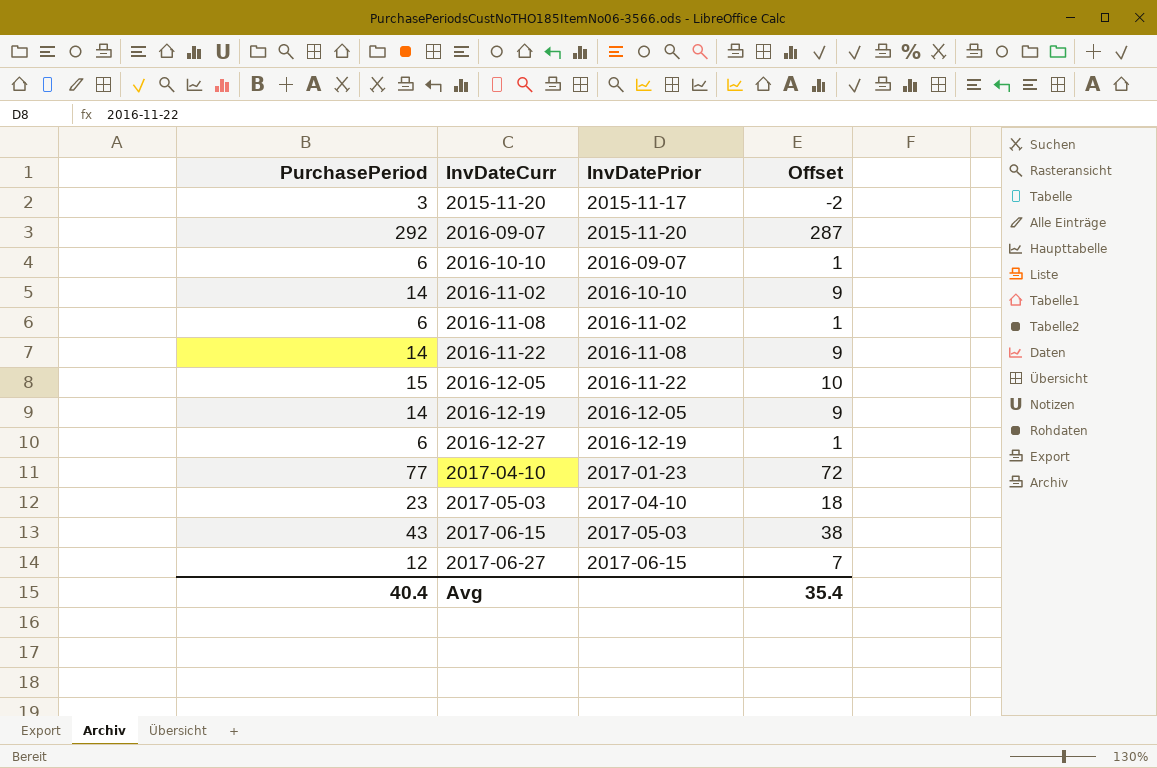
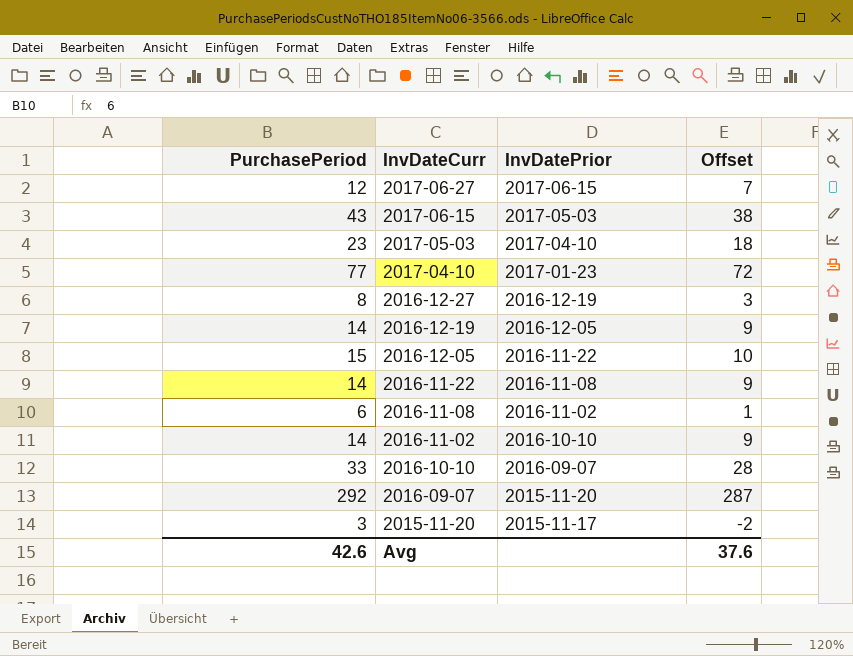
row order: InvDateCurr ascending -> InvDateCurr descending
2016-12-27 | PurchasePeriod: 6 -> 8
2016-12-27 | Offset: 1 -> 3
2016-10-10 | PurchasePeriod: 6 -> 33
2016-10-10 | Offset: 1 -> 28
Avg | PurchasePeriod: 40.4 -> 42.6
Avg | Offset: 35.4 -> 37.6

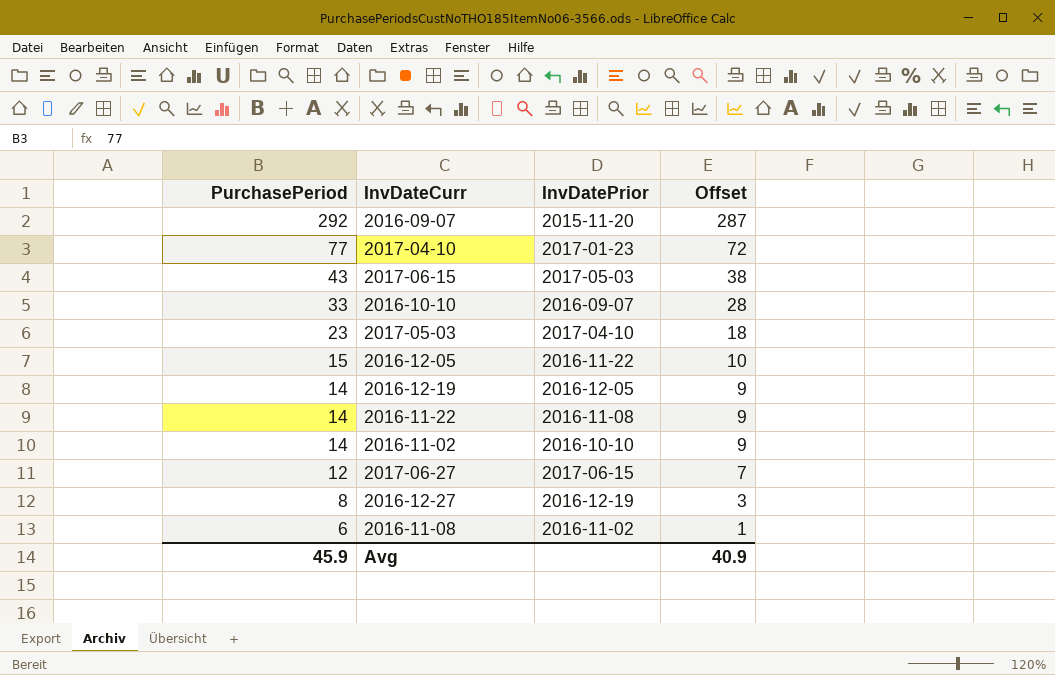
row order: InvDateCurr descending -> PurchasePeriod descending
row 2015-11-20: 3 | 2015-11-17 | -2 -> none
Avg | PurchasePeriod: 42.6 -> 45.9
Avg | Offset: 37.6 -> 40.9

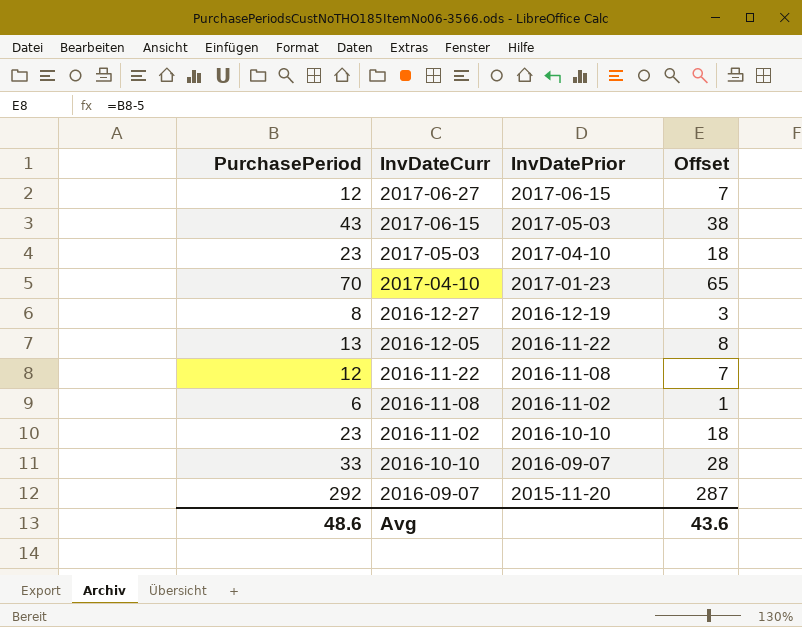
row order: PurchasePeriod descending -> InvDateCurr descending
row 2016-12-19: 14 | 2016-12-05 | 9 -> none
2017-04-10 | PurchasePeriod: 77 -> 70
2017-04-10 | Offset: 72 -> 65
2016-12-05 | PurchasePeriod: 15 -> 13
2016-12-05 | Offset: 10 -> 8
2016-11-22 | PurchasePeriod: 14 -> 12
2016-11-22 | Offset: 9 -> 7
2016-11-02 | PurchasePeriod: 14 -> 23
2016-11-02 | Offset: 9 -> 18
Avg | PurchasePeriod: 45.9 -> 48.6
Avg | Offset: 40.9 -> 43.6

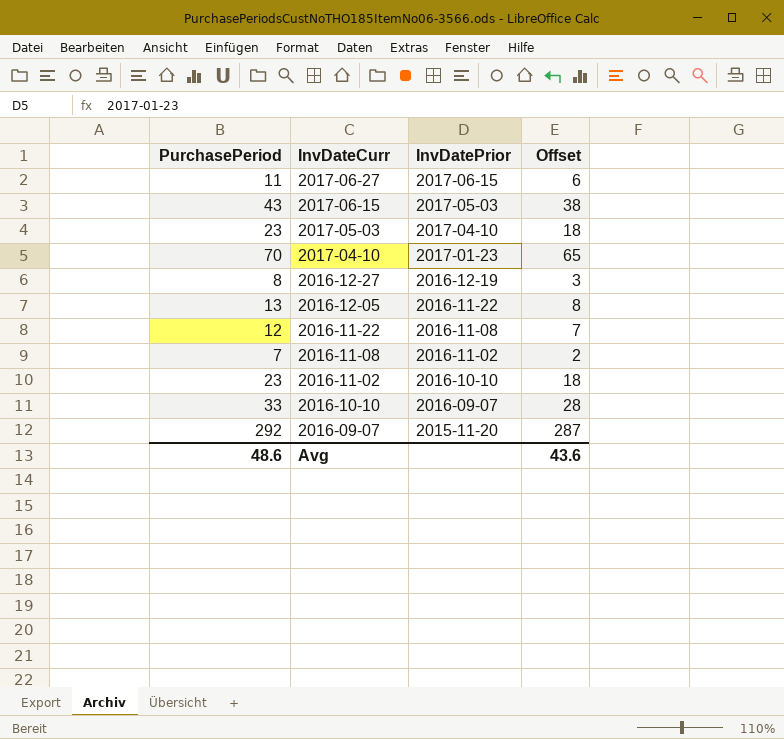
2017-06-27 | PurchasePeriod: 12 -> 11
2017-06-27 | Offset: 7 -> 6
2016-11-08 | PurchasePeriod: 6 -> 7
2016-11-08 | Offset: 1 -> 2

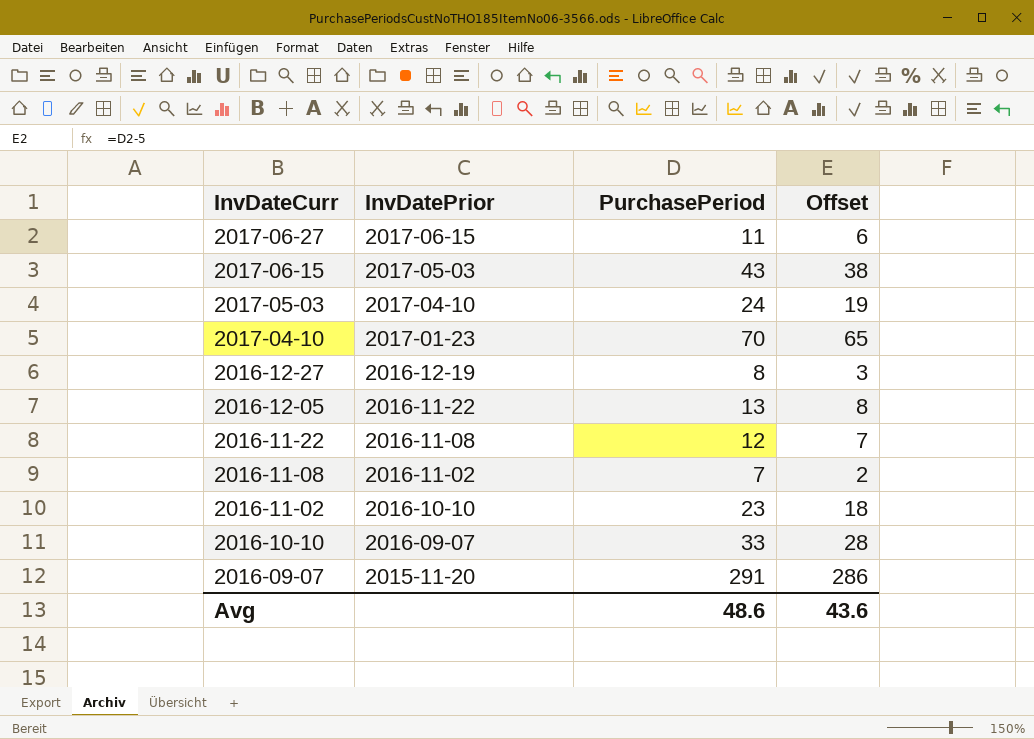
column PurchasePeriod | position: 1 -> 3
2017-05-03 | PurchasePeriod: 23 -> 24
2017-05-03 | Offset: 18 -> 19
2016-09-07 | PurchasePeriod: 292 -> 291
2016-09-07 | Offset: 287 -> 286

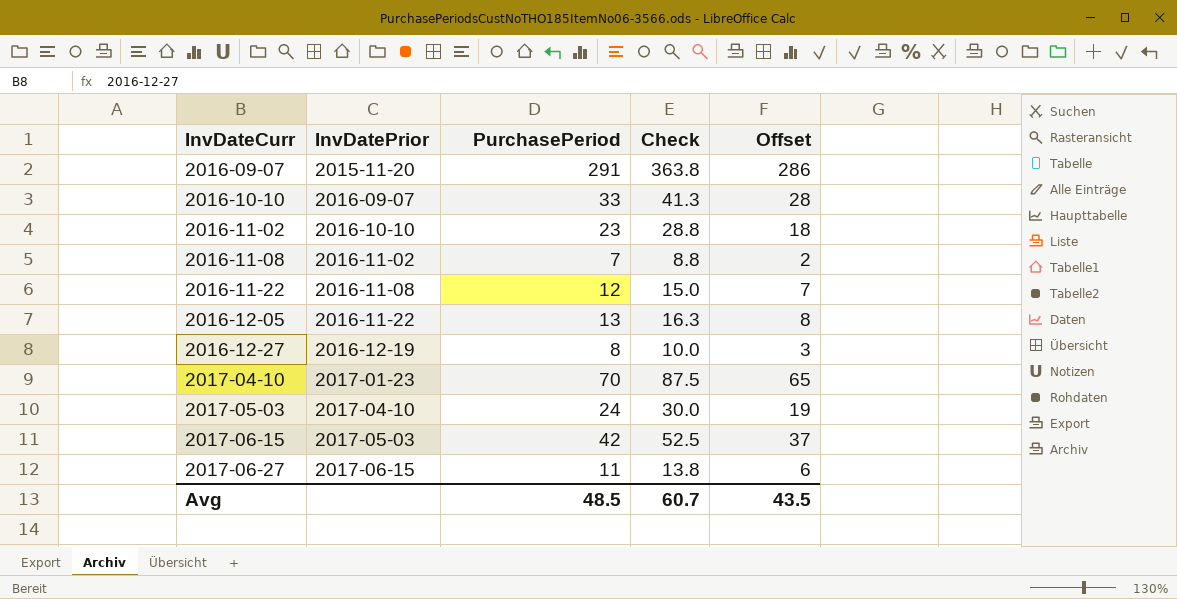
row order: InvDateCurr descending -> InvDateCurr ascending
column Check | formula: none -> [PurchasePeriod] * 1.25
2017-06-15 | PurchasePeriod: 43 -> 42
2017-06-15 | Offset: 38 -> 37
Avg | PurchasePeriod: 48.6 -> 48.5
Avg | Offset: 43.6 -> 43.5

